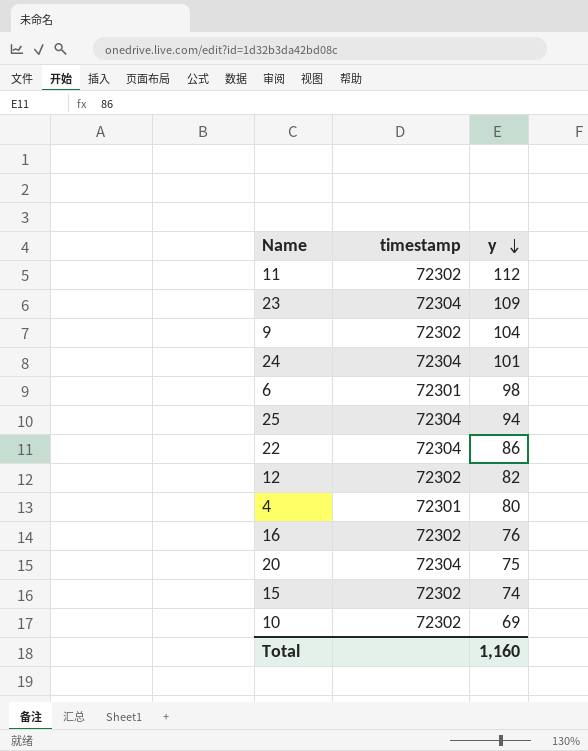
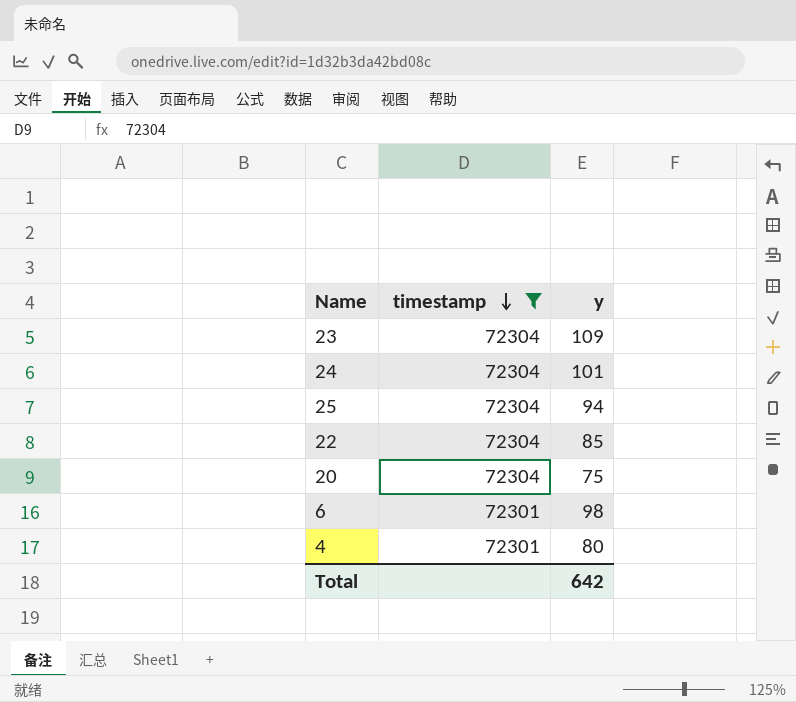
filter: none -> timestamp != 72302
row order: y descending -> timestamp descending
22 | y: 86 -> 85
Total | y: 1,160 -> 642

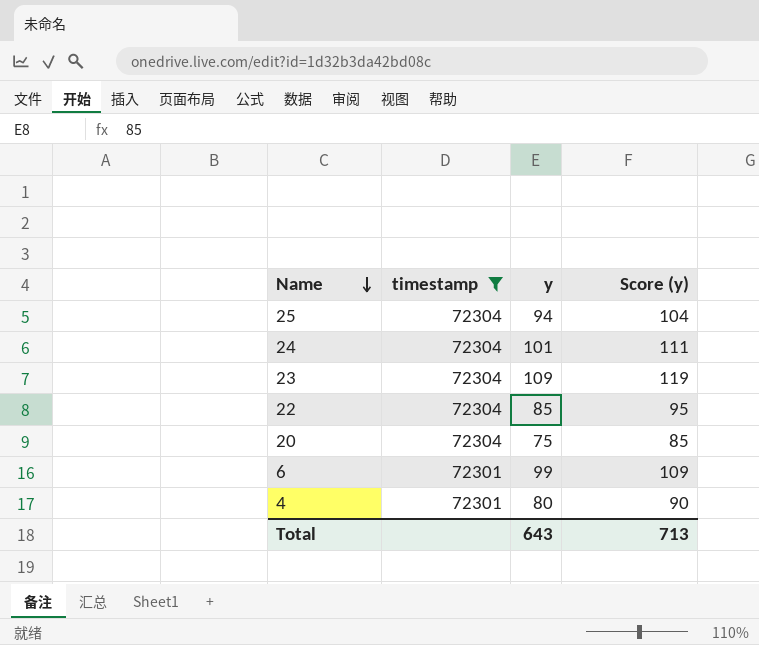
row order: timestamp descending -> Name descending
column Score (y) | formula: none -> [y] + 10
6 | y: 98 -> 99
Total | y: 642 -> 643

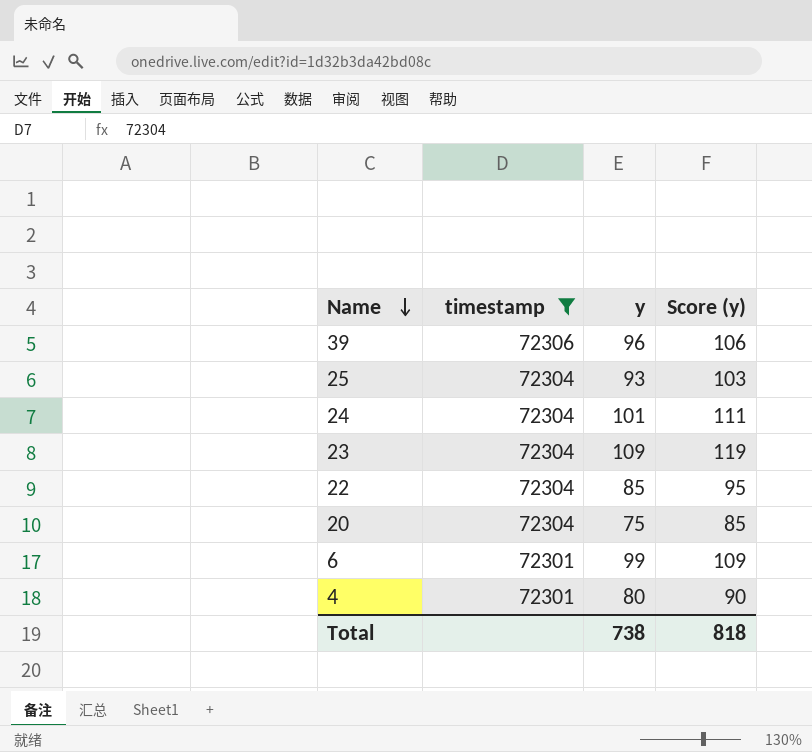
row 39: none -> 72306 | 96 | 106
25 | y: 94 -> 93
25 | Score (y): 104 -> 103
Total | y: 643 -> 738
Total | Score (y): 713 -> 818

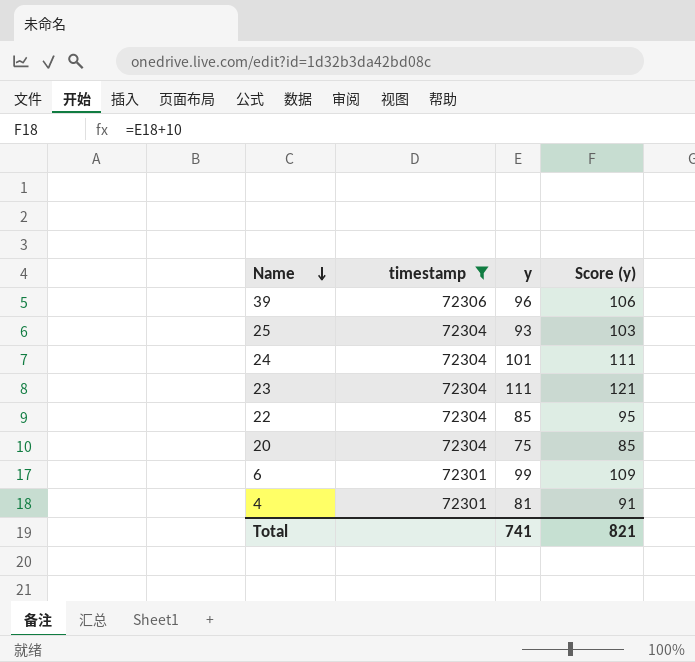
23 | y: 109 -> 111
23 | Score (y): 119 -> 121
4 | y: 80 -> 81
4 | Score (y): 90 -> 91
Total | y: 738 -> 741
Total | Score (y): 818 -> 821

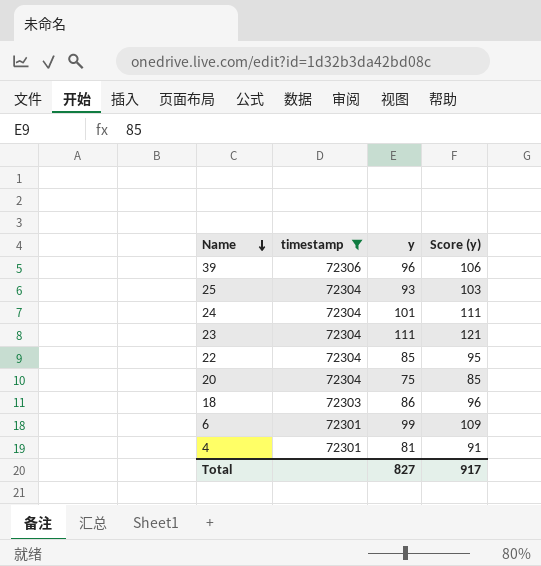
row 18: none -> 72303 | 86 | 96
Total | y: 741 -> 827
Total | Score (y): 821 -> 917

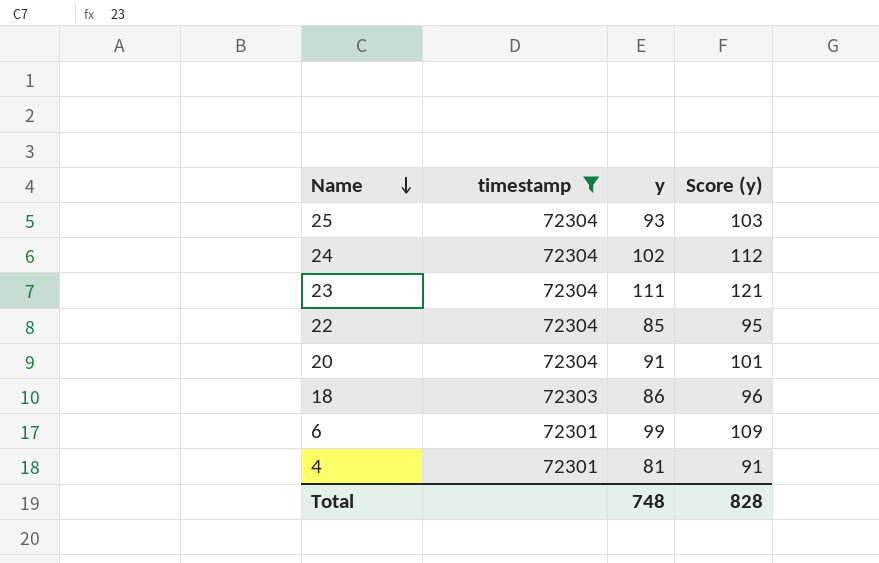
row 39: 72306 | 96 | 106 -> none
24 | y: 101 -> 102
24 | Score (y): 111 -> 112
20 | y: 75 -> 91
20 | Score (y): 85 -> 101
Total | y: 827 -> 748
Total | Score (y): 917 -> 828

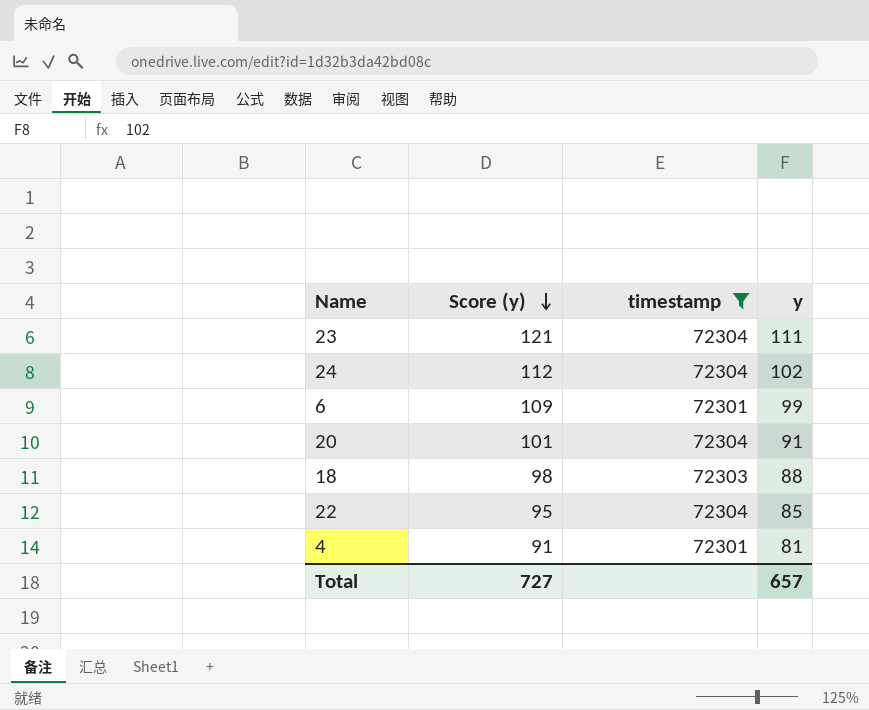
row order: Name descending -> Score (y) descending
column Score (y) | position: 4 -> 2
row 25: 72304 | 93 | 103 -> none
18 | Score (y): 96 -> 98
18 | y: 86 -> 88
Total | Score (y): 828 -> 727
Total | y: 748 -> 657

